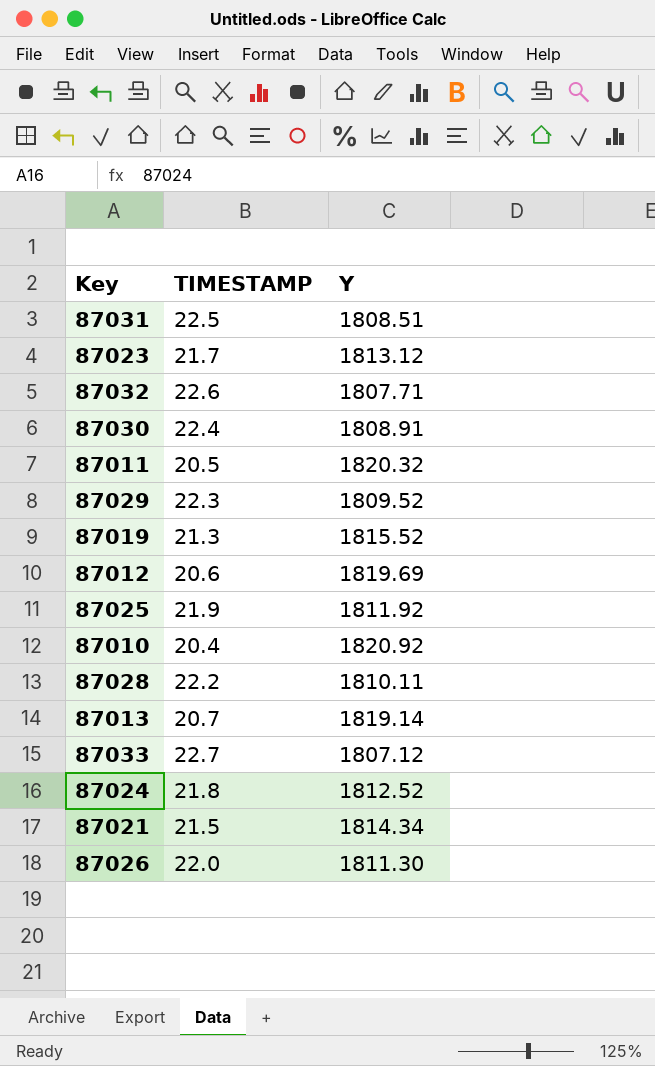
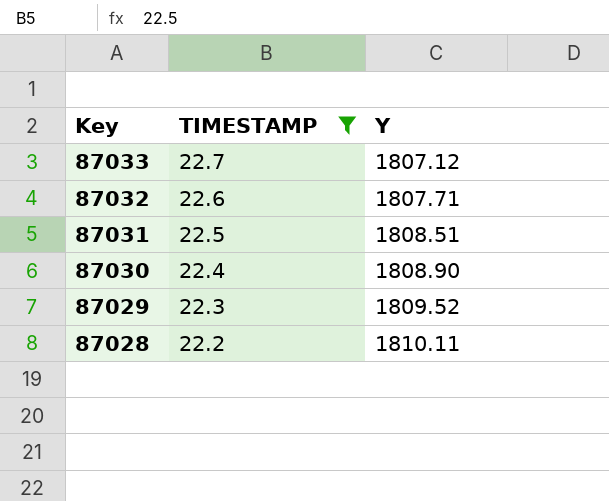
filter: none -> TIMESTAMP >= 22.2
row order: none -> Key descending
87030 | Y: 1808.91 -> 1808.90

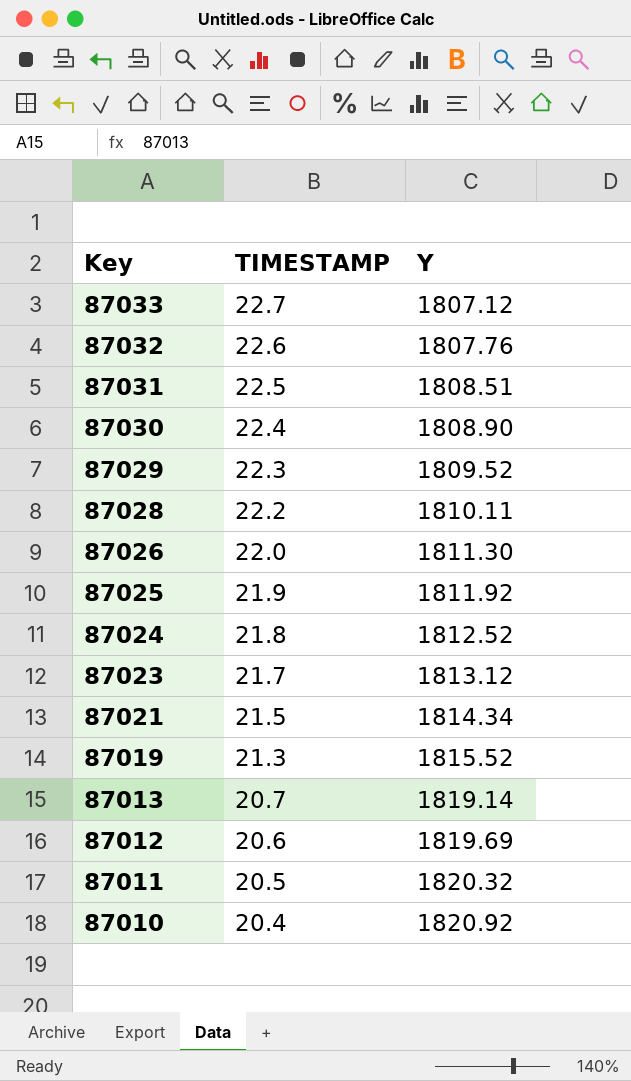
filter: TIMESTAMP >= 22.2 -> none
87032 | Y: 1807.71 -> 1807.76

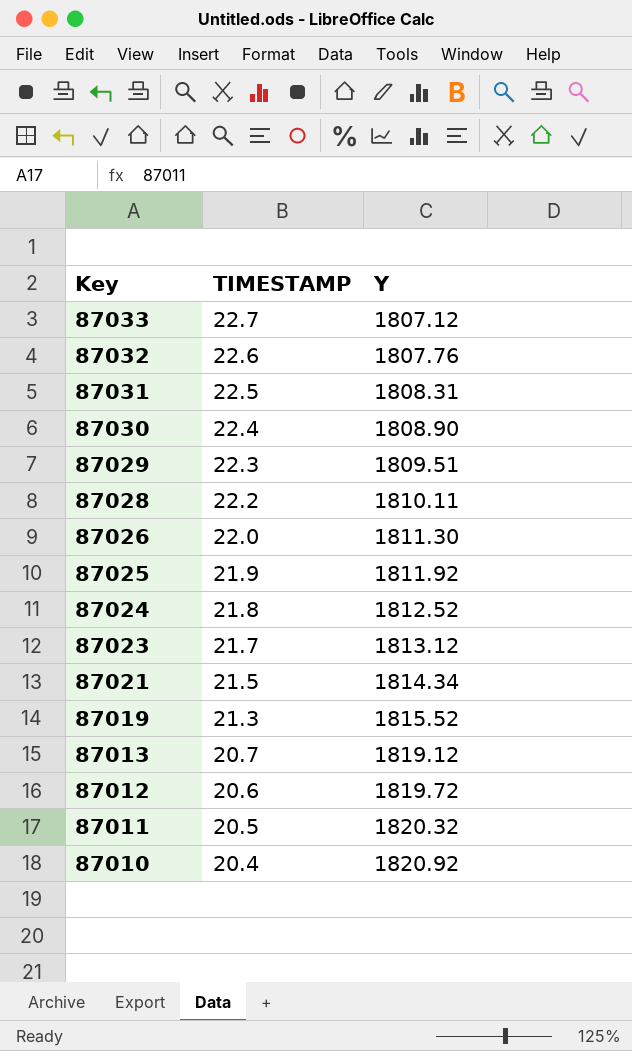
87031 | Y: 1808.51 -> 1808.31
87029 | Y: 1809.52 -> 1809.51
87013 | Y: 1819.14 -> 1819.12
87012 | Y: 1819.69 -> 1819.72

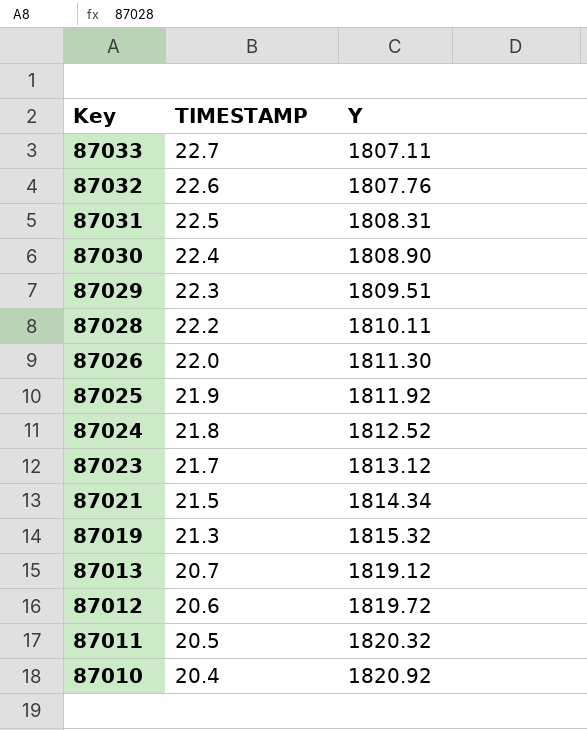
87033 | Y: 1807.12 -> 1807.11
87019 | Y: 1815.52 -> 1815.32

